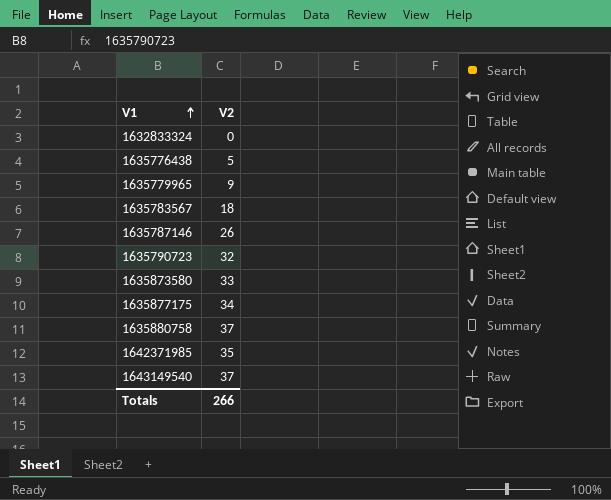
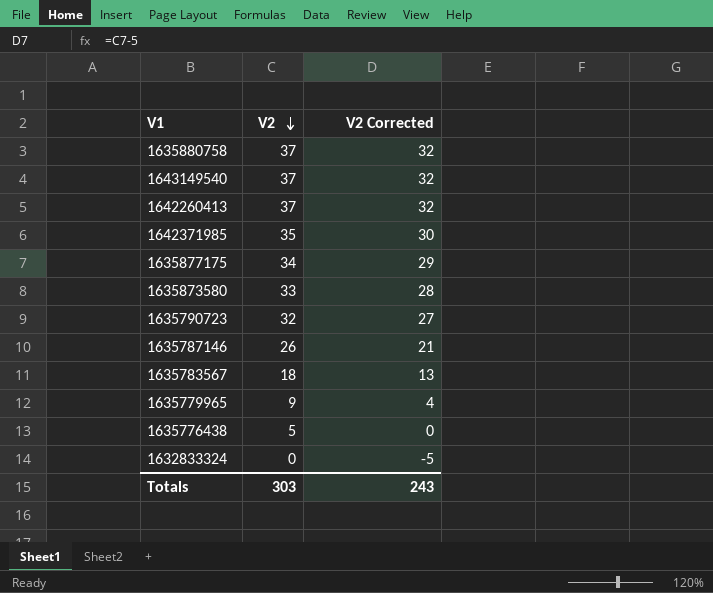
row order: V1 ascending -> V2 descending
column V2 Corrected | formula: none -> [V2] - 5
row 1642260413: none -> 37 | 32
Totals | V2: 266 -> 303

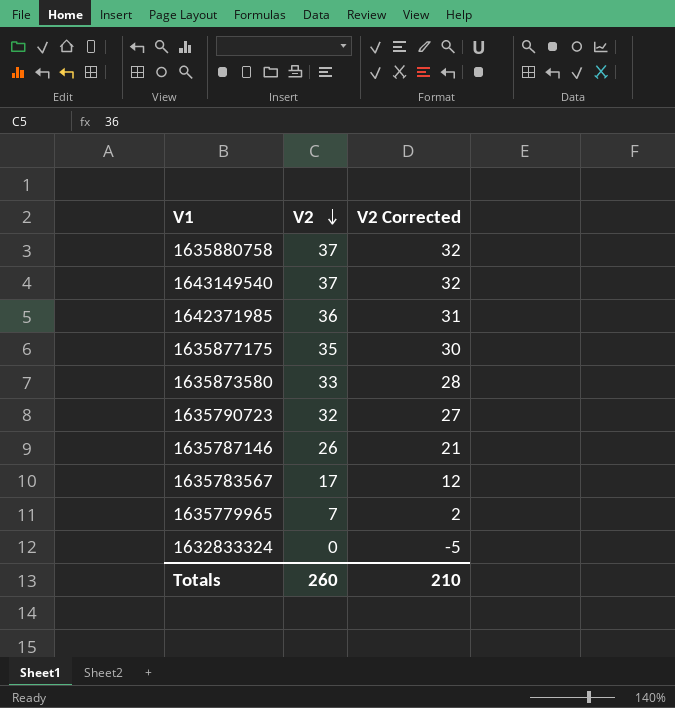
row 1642260413: 37 | 32 -> none
row 1635776438: 5 | 0 -> none
1642371985 | V2: 35 -> 36
1642371985 | V2 Corrected: 30 -> 31
1635877175 | V2: 34 -> 35
1635877175 | V2 Corrected: 29 -> 30
1635783567 | V2: 18 -> 17
1635783567 | V2 Corrected: 13 -> 12
1635779965 | V2: 9 -> 7
1635779965 | V2 Corrected: 4 -> 2
Totals | V2: 303 -> 260
Totals | V2 Corrected: 243 -> 210

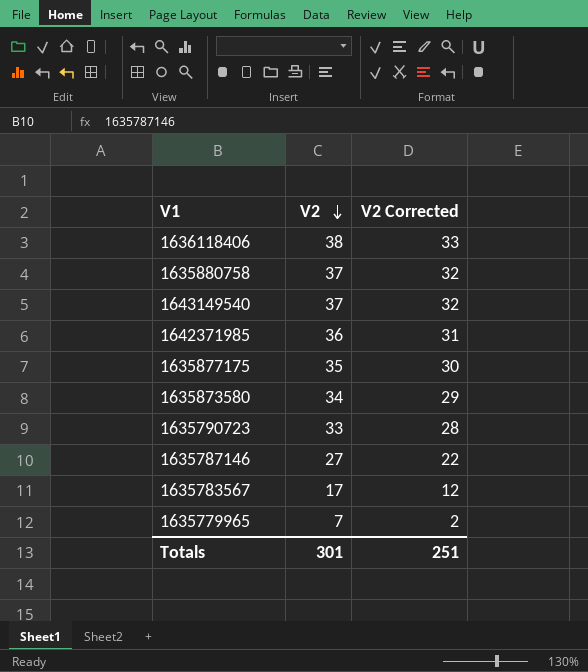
row 1632833324: 0 | -5 -> none
row 1636118406: none -> 38 | 33
1635873580 | V2: 33 -> 34
1635873580 | V2 Corrected: 28 -> 29
1635790723 | V2: 32 -> 33
1635790723 | V2 Corrected: 27 -> 28
1635787146 | V2: 26 -> 27
1635787146 | V2 Corrected: 21 -> 22
Totals | V2: 260 -> 301
Totals | V2 Corrected: 210 -> 251

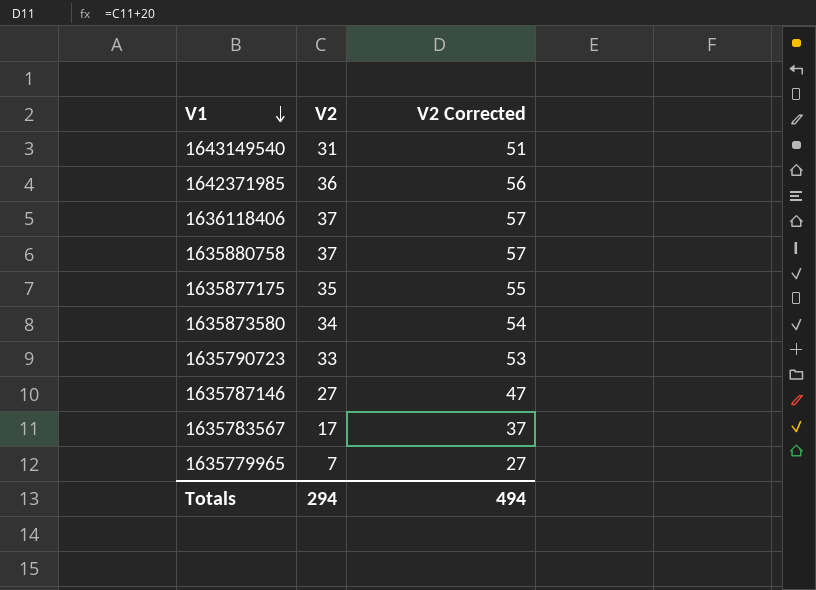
row order: V2 descending -> V1 descending
column V2 Corrected | formula: [V2] - 5 -> [V2] + 20
1643149540 | V2: 37 -> 31
1636118406 | V2: 38 -> 37
Totals | V2: 301 -> 294
Totals | V2 Corrected: 251 -> 494

